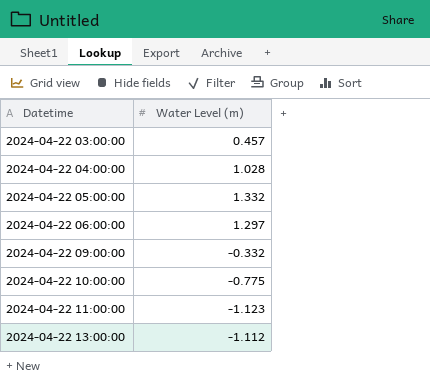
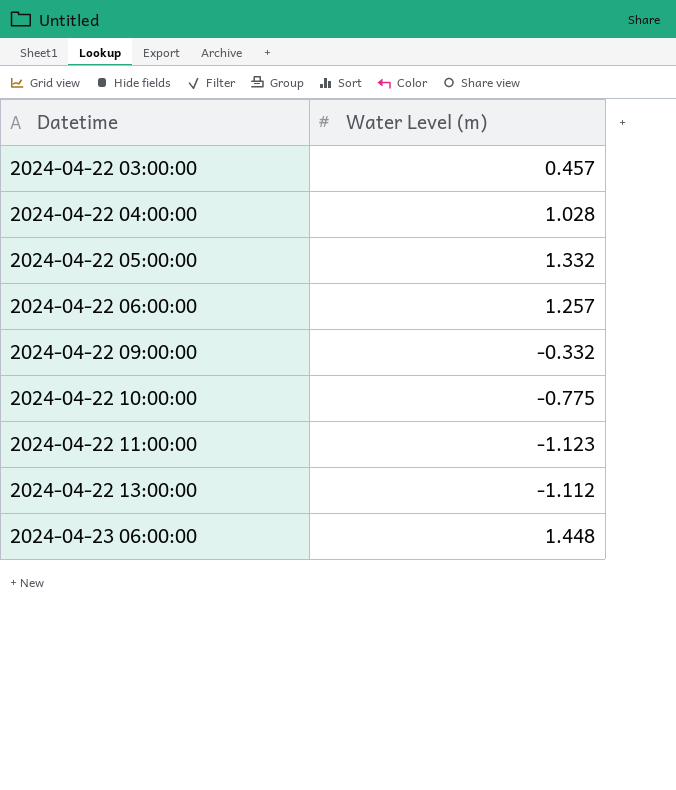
2024-04-22 06:00:00 | Water Level (m): 1.297 -> 1.257
row 2024-04-23 06:00:00: none -> 1.448

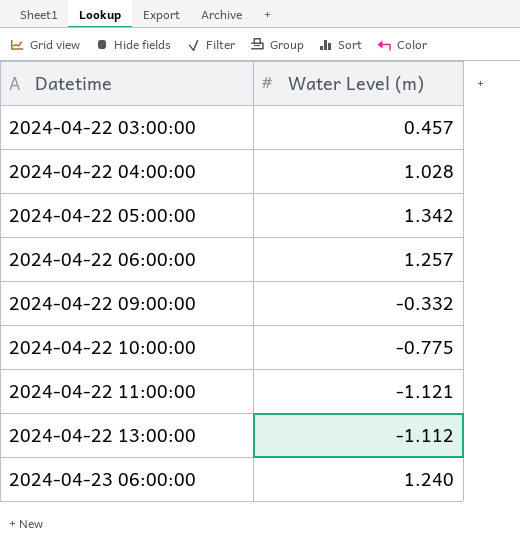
2024-04-22 05:00:00 | Water Level (m): 1.332 -> 1.342
2024-04-22 11:00:00 | Water Level (m): -1.123 -> -1.121
2024-04-23 06:00:00 | Water Level (m): 1.448 -> 1.240

